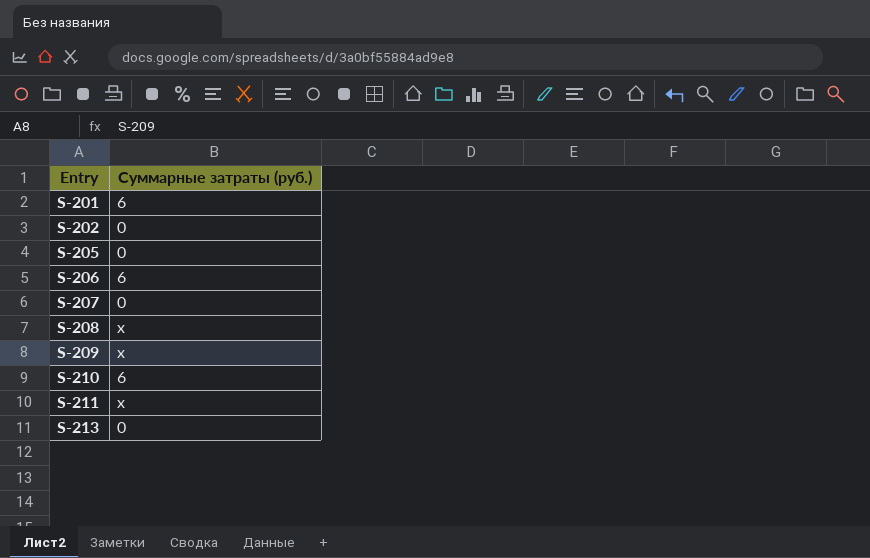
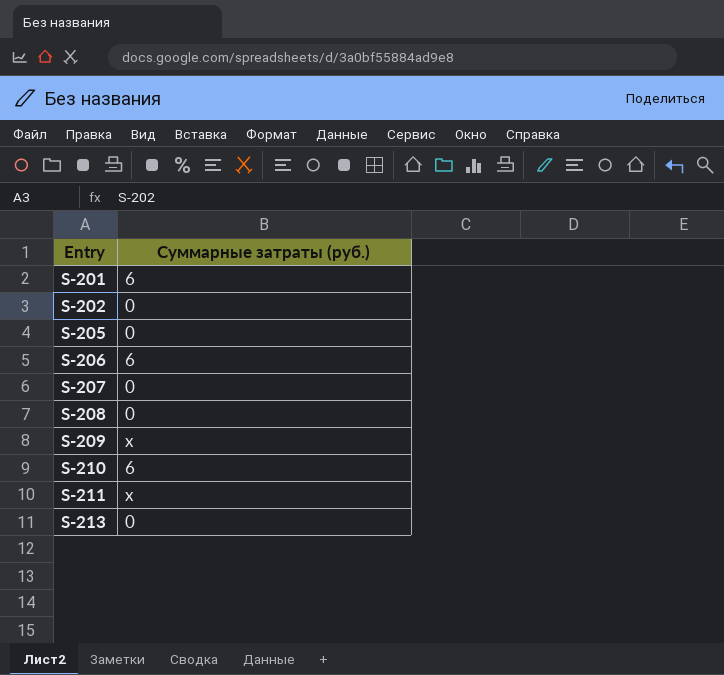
S-208 | Суммарные затраты (руб.): х -> 0

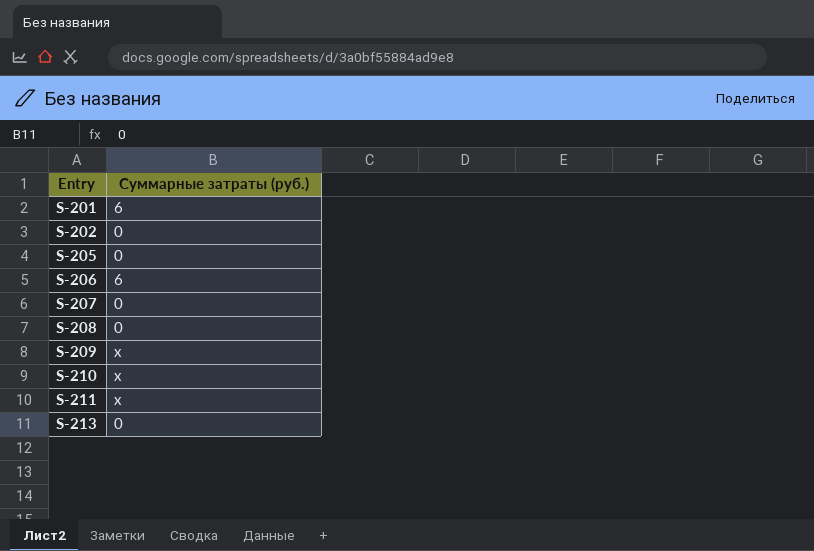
S-210 | Суммарные затраты (руб.): 6 -> х

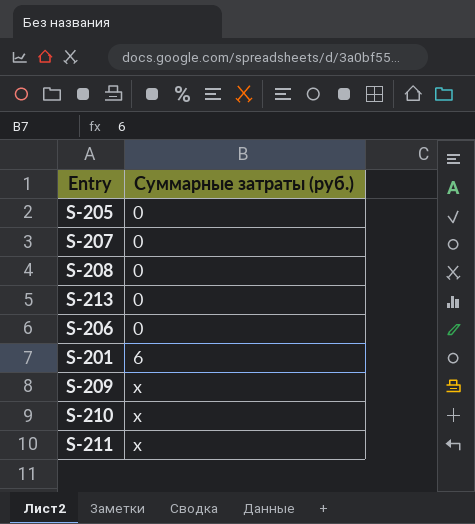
row order: Entry ascending -> Суммарные затраты (руб.) ascending
row S-202: 0 -> none
S-206 | Суммарные затраты (руб.): 6 -> 0

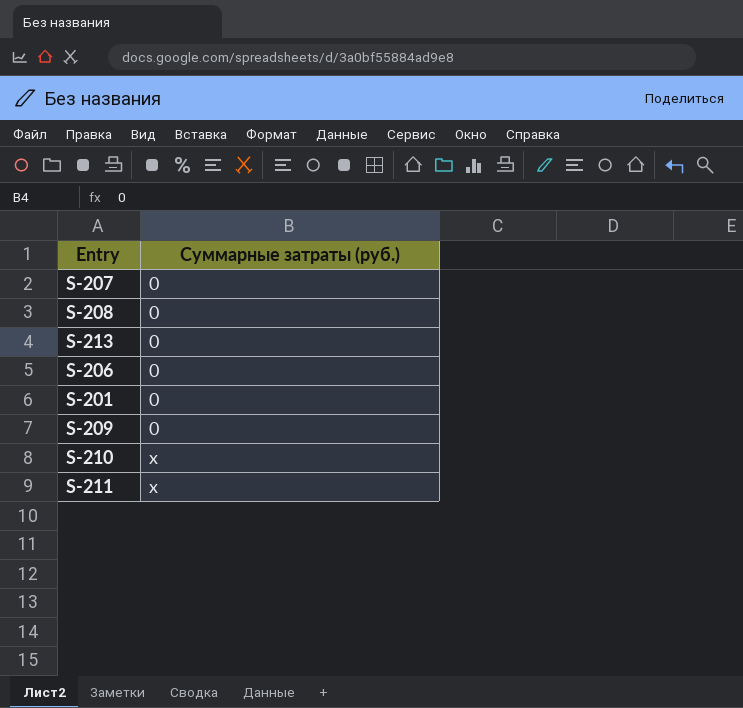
row S-205: 0 -> none
S-201 | Суммарные затраты (руб.): 6 -> 0
S-209 | Суммарные затраты (руб.): х -> 0

